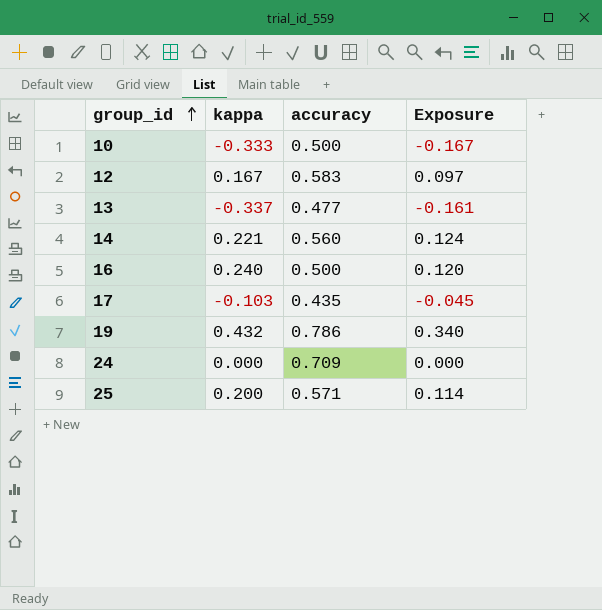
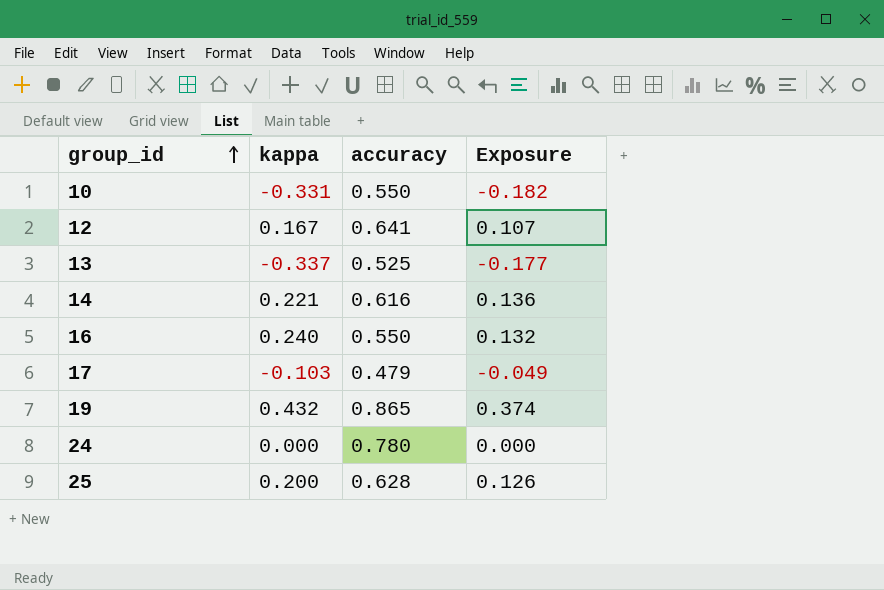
10 | kappa: -0.333 -> -0.331
10 | accuracy: 0.500 -> 0.550
10 | Exposure: -0.167 -> -0.182
12 | accuracy: 0.583 -> 0.641
12 | Exposure: 0.097 -> 0.107
13 | accuracy: 0.477 -> 0.525
13 | Exposure: -0.161 -> -0.177
14 | accuracy: 0.560 -> 0.616
14 | Exposure: 0.124 -> 0.136
16 | accuracy: 0.500 -> 0.550
16 | Exposure: 0.120 -> 0.132
17 | accuracy: 0.435 -> 0.479
17 | Exposure: -0.045 -> -0.049
19 | accuracy: 0.786 -> 0.865
19 | Exposure: 0.340 -> 0.374
24 | accuracy: 0.709 -> 0.780
25 | accuracy: 0.571 -> 0.628
25 | Exposure: 0.114 -> 0.126

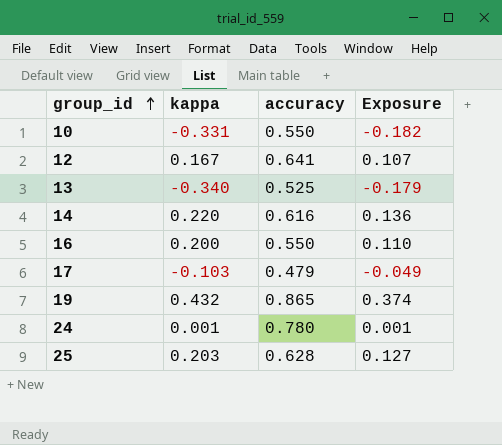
13 | kappa: -0.337 -> -0.340
13 | Exposure: -0.177 -> -0.179
14 | kappa: 0.221 -> 0.220
16 | kappa: 0.240 -> 0.200
16 | Exposure: 0.132 -> 0.110
24 | kappa: 0.000 -> 0.001
24 | Exposure: 0.000 -> 0.001
25 | kappa: 0.200 -> 0.203
25 | Exposure: 0.126 -> 0.127

